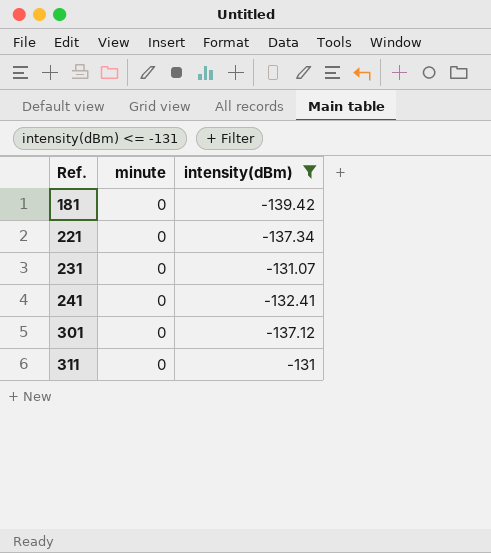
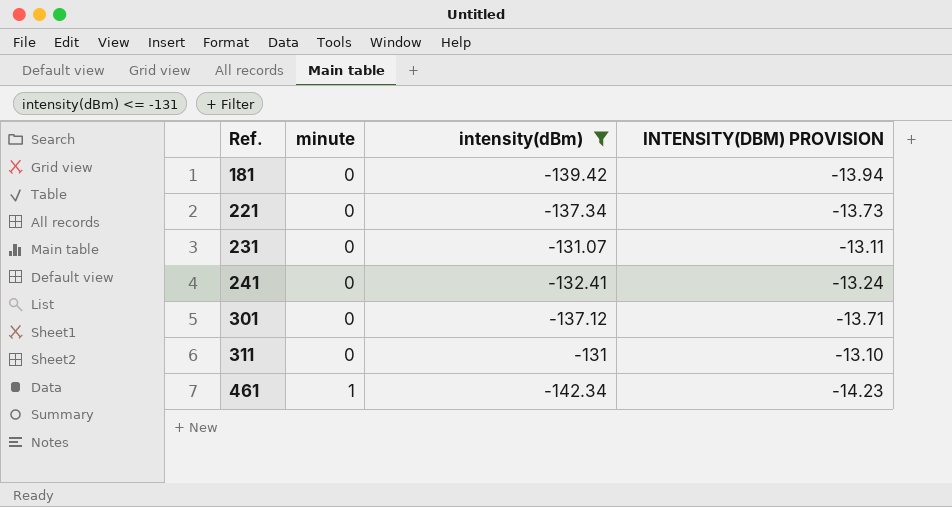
column INTENSITY(DBM) PROVISION | formula: none -> [intensity(dBm)] * 0.1
row 461: none -> 1 | -142.34 | -14.23

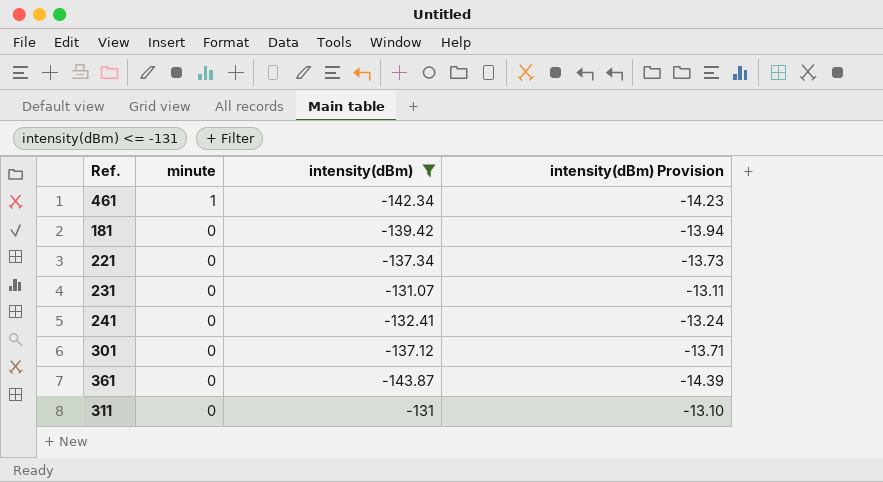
row order: Ref. ascending -> minute descending
column name: INTENSITY(DBM) PROVISION -> intensity(dBm) Provision
row 361: none -> 0 | -143.87 | -14.39

